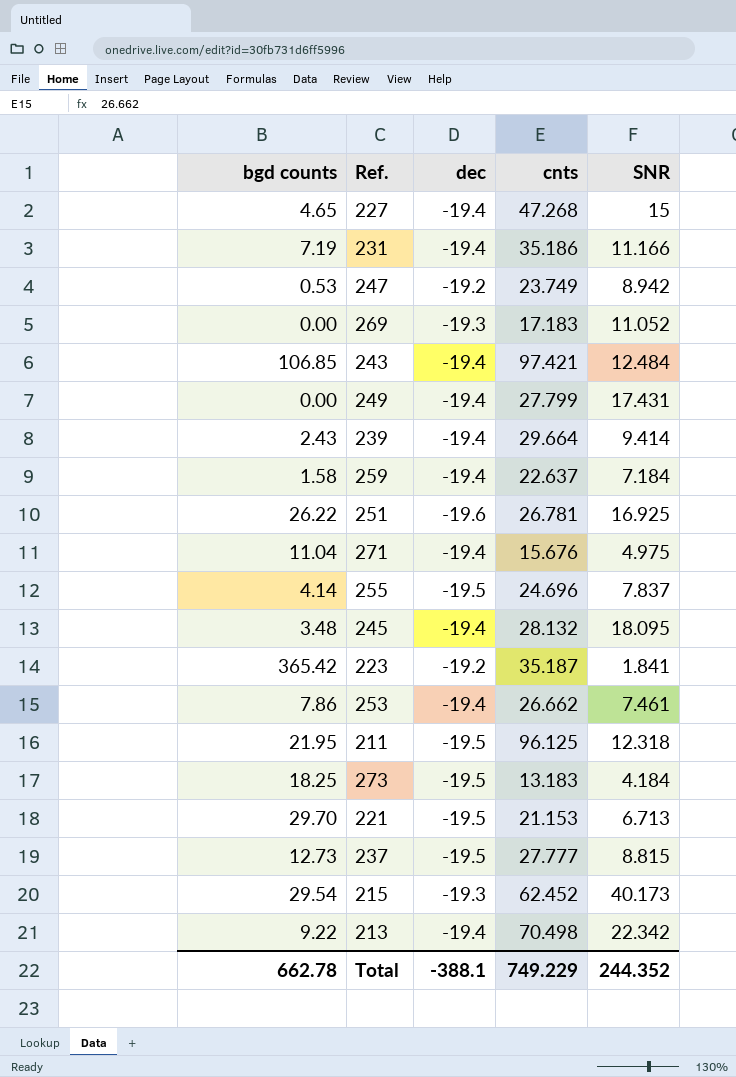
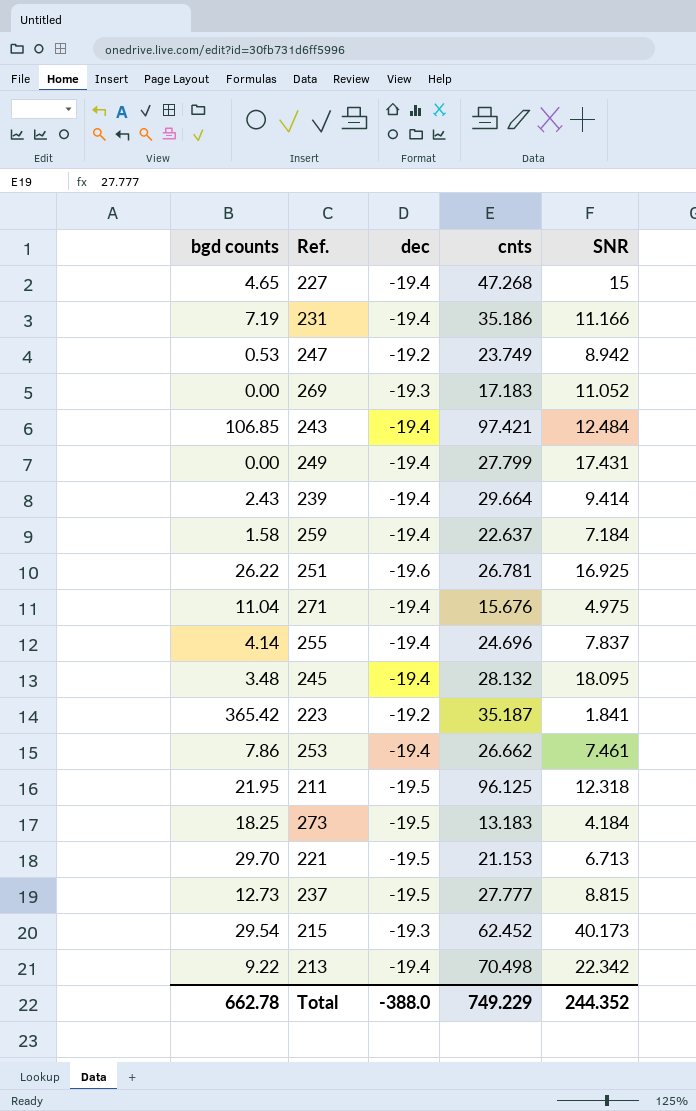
255 | dec: -19.5 -> -19.4
Total | dec: -388.1 -> -388.0

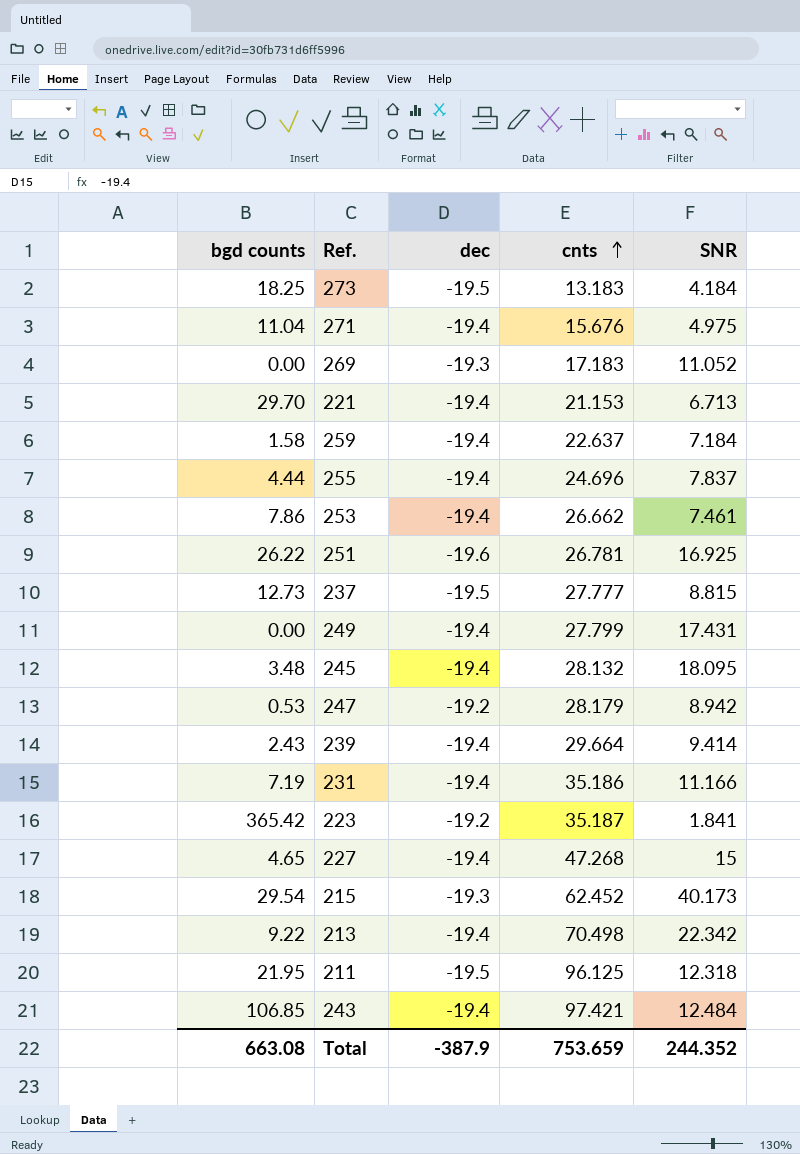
row order: none -> cnts ascending
221 | dec: -19.5 -> -19.4
255 | bgd counts: 4.14 -> 4.44
247 | cnts: 23.749 -> 28.179
Total | bgd counts: 662.78 -> 663.08
Total | dec: -388.0 -> -387.9
Total | cnts: 749.229 -> 753.659

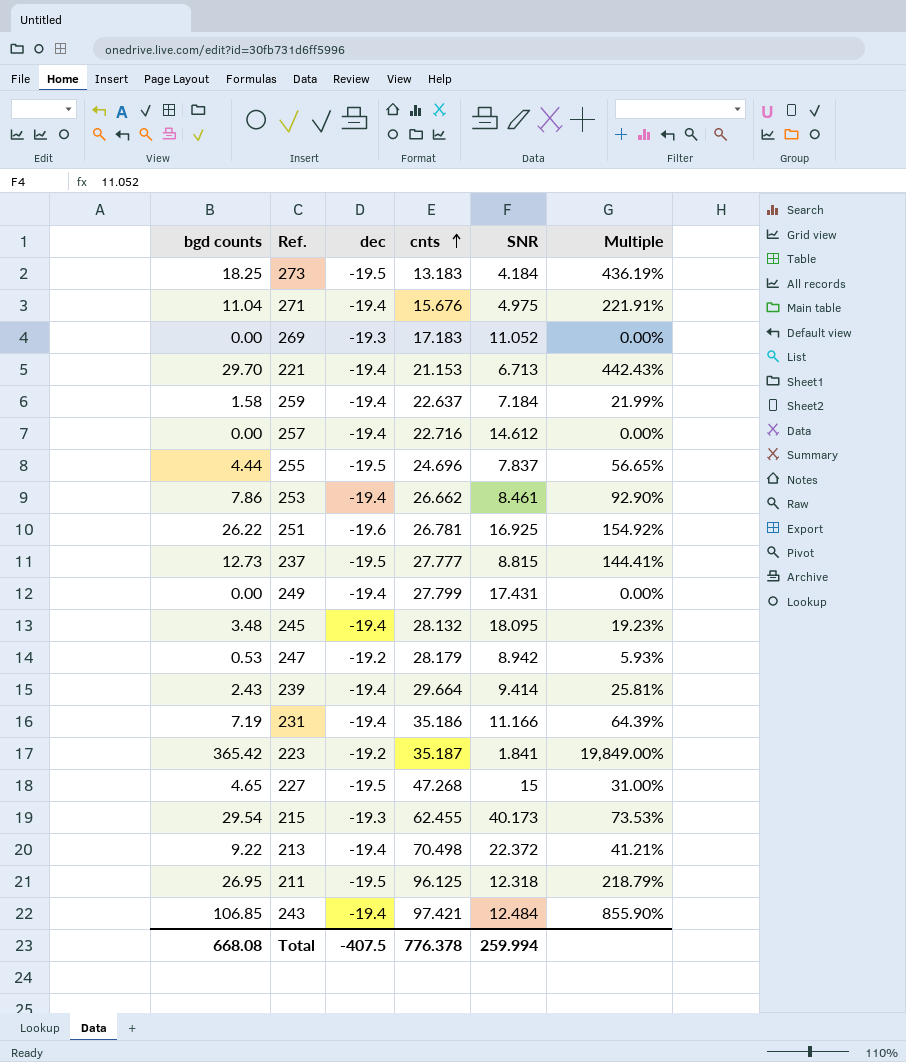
column Multiple | formula: none -> [bgd counts] / [SNR]
row 257: none -> 0.00 | -19.4 | 22.716 | 14.612 | 0.00%
255 | dec: -19.4 -> -19.5
253 | SNR: 7.461 -> 8.461
227 | dec: -19.4 -> -19.5
215 | cnts: 62.452 -> 62.455
213 | SNR: 22.342 -> 22.372
211 | bgd counts: 21.95 -> 26.95
Total | bgd counts: 663.08 -> 668.08
Total | dec: -387.9 -> -407.5
Total | cnts: 753.659 -> 776.378
Total | SNR: 244.352 -> 259.994

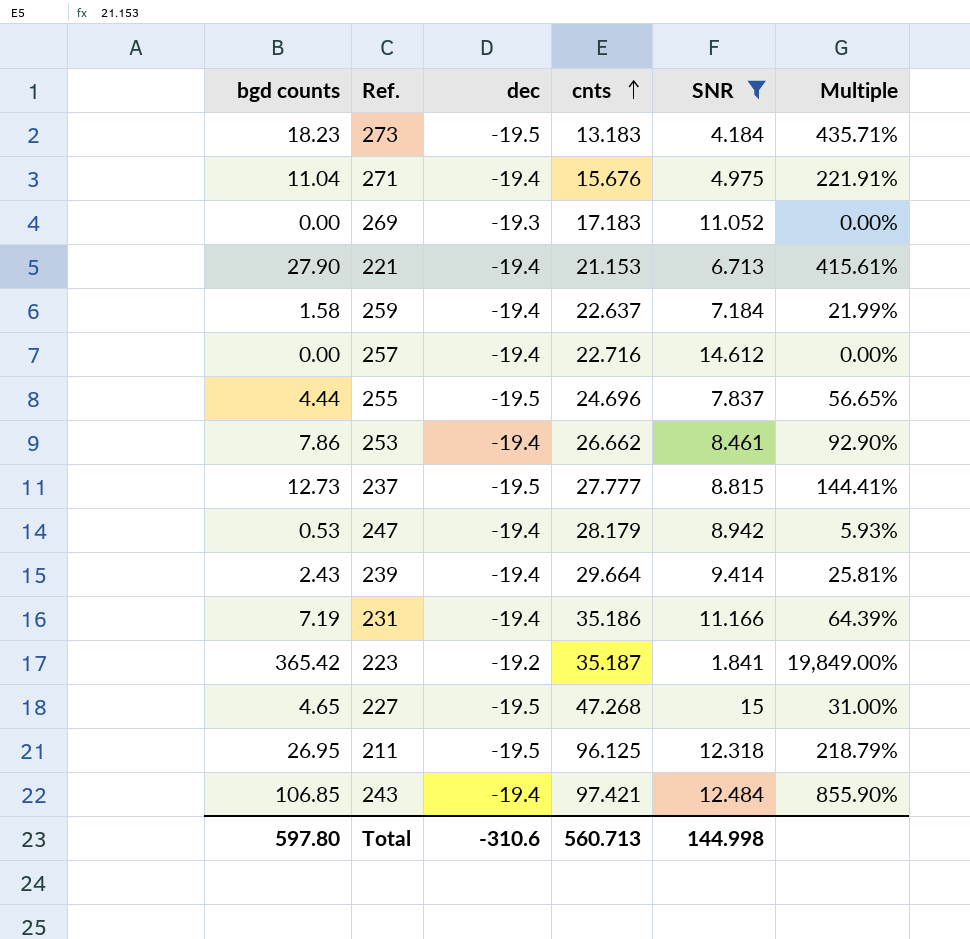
filter: none -> SNR <= 15
273 | bgd counts: 18.25 -> 18.23
273 | Multiple: 436.19% -> 435.71%
221 | bgd counts: 29.70 -> 27.90
221 | Multiple: 442.43% -> 415.61%
247 | dec: -19.2 -> -19.4
Total | bgd counts: 668.08 -> 597.80
Total | dec: -407.5 -> -310.6
Total | cnts: 776.378 -> 560.713
Total | SNR: 259.994 -> 144.998

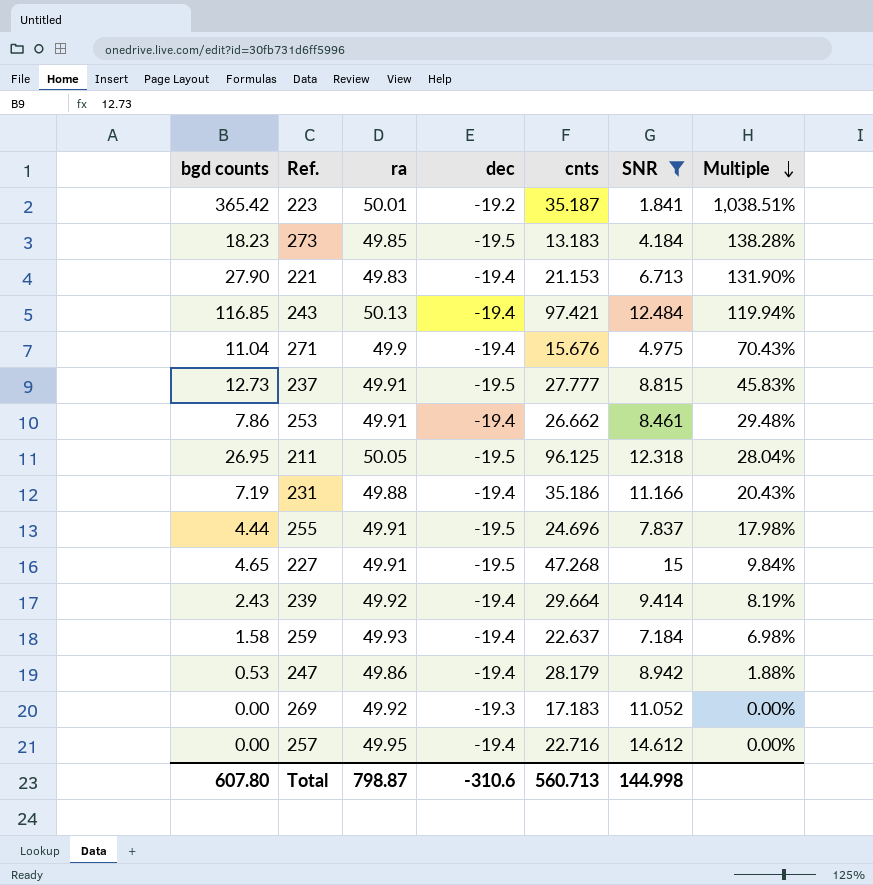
row order: cnts ascending -> Multiple descending
column ra | position: none -> 3
column Multiple | formula: [bgd counts] / [SNR] -> [bgd counts] / [cnts]
243 | bgd counts: 106.85 -> 116.85
Total | bgd counts: 597.80 -> 607.80

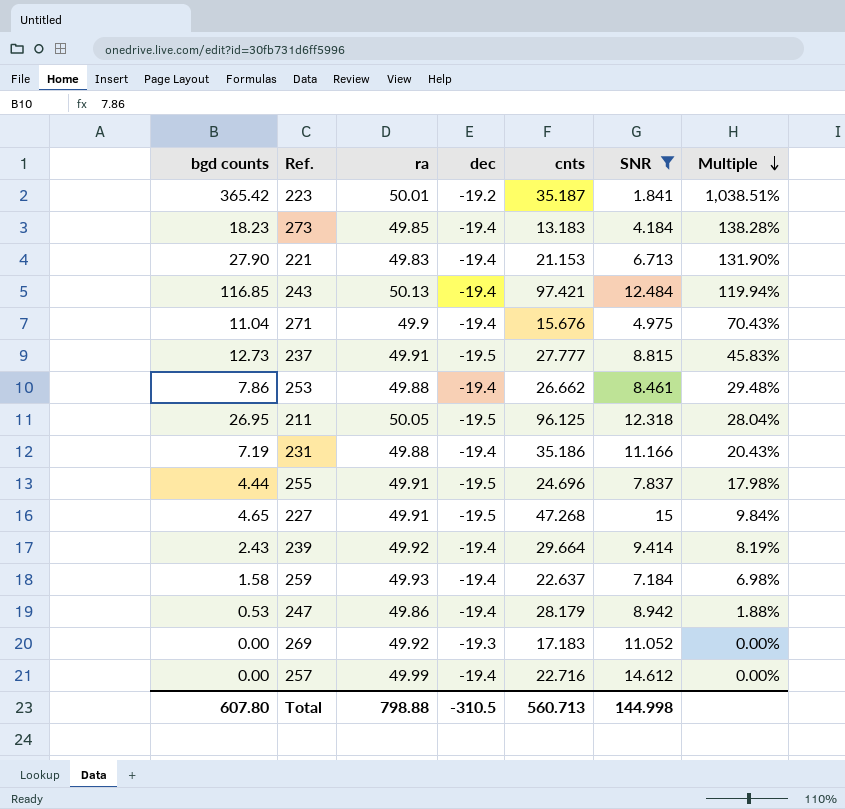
273 | dec: -19.5 -> -19.4
253 | ra: 49.91 -> 49.88
257 | ra: 49.95 -> 49.99
Total | ra: 798.87 -> 798.88
Total | dec: -310.6 -> -310.5

